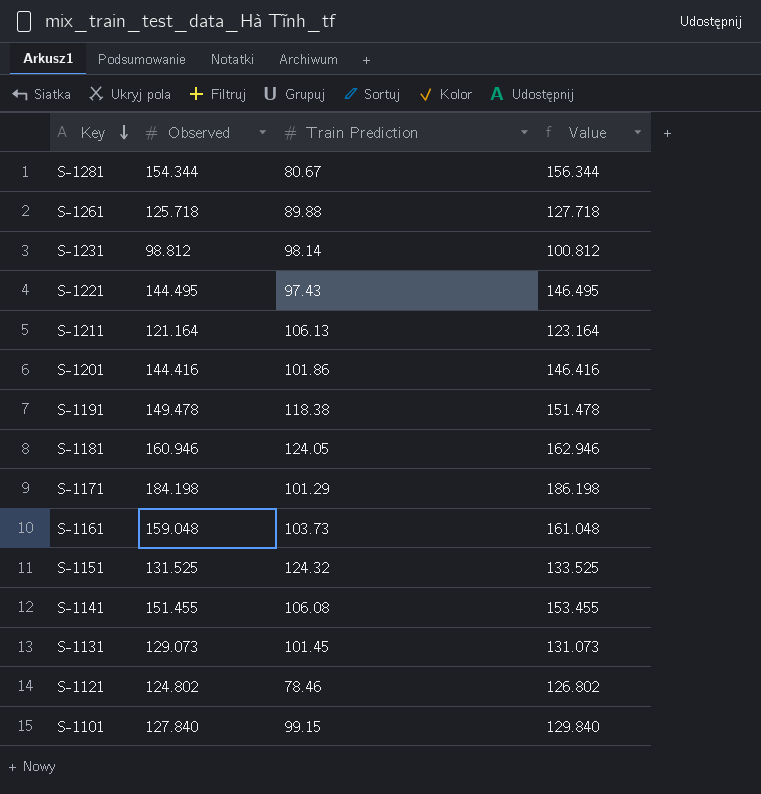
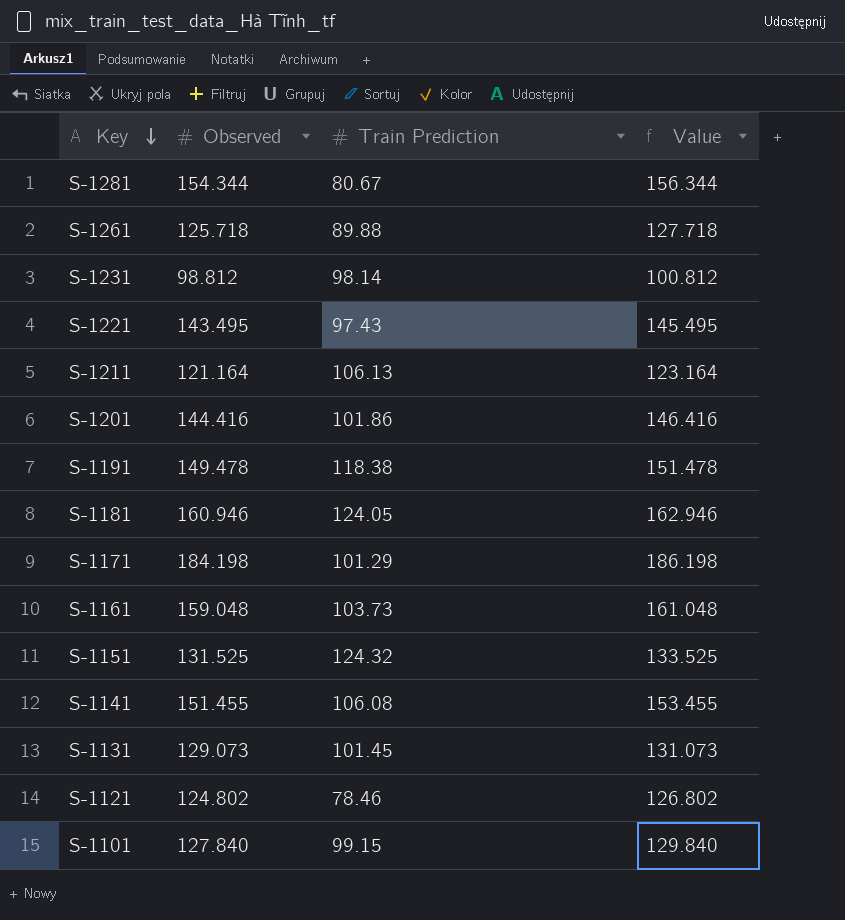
S-1221 | Observed: 144.495 -> 143.495
S-1221 | Value: 146.495 -> 145.495

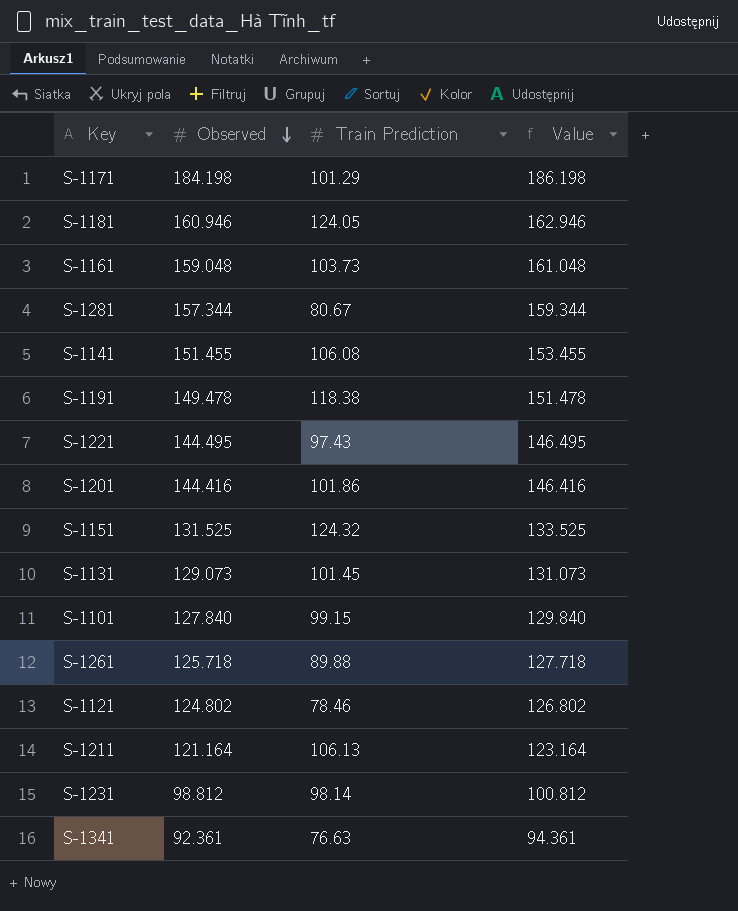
row order: Key descending -> Observed descending
S-1281 | Observed: 154.344 -> 157.344
S-1281 | Value: 156.344 -> 159.344
S-1221 | Observed: 143.495 -> 144.495
S-1221 | Value: 145.495 -> 146.495
row S-1341: none -> 92.361 | 76.63 | 94.361

